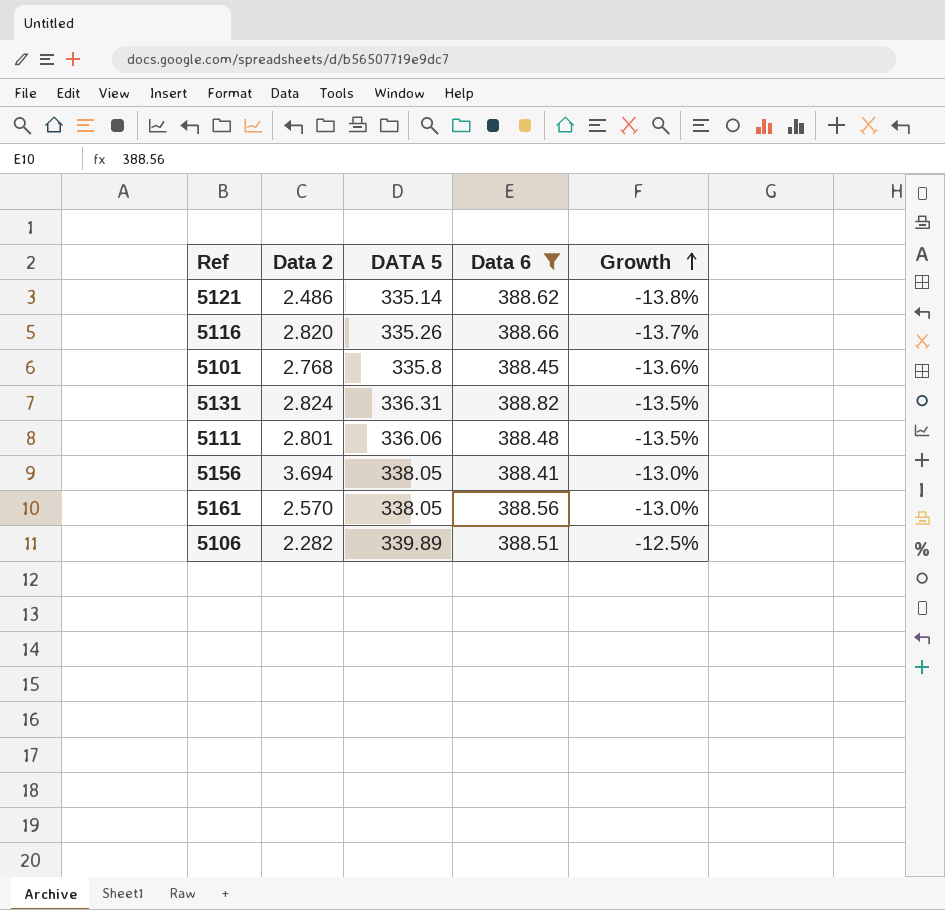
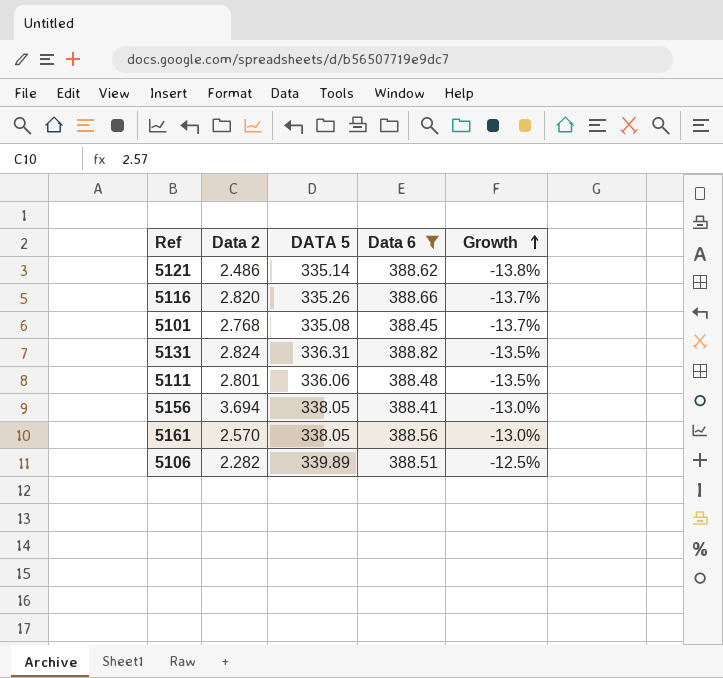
5101 | DATA 5: 335.8 -> 335.08
5101 | Growth: -13.6% -> -13.7%

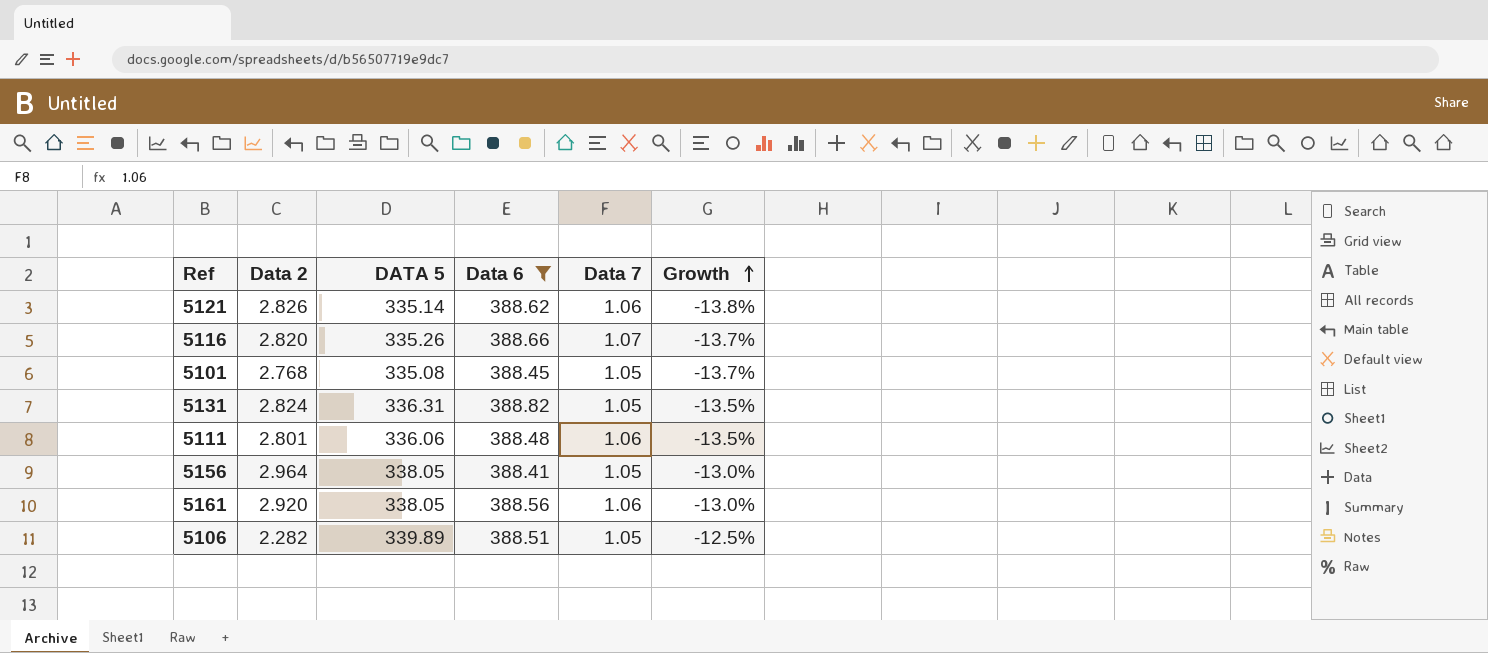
column Data 7 | position: none -> 5
5121 | Data 2: 2.486 -> 2.826
5156 | Data 2: 3.694 -> 2.964
5161 | Data 2: 2.570 -> 2.920

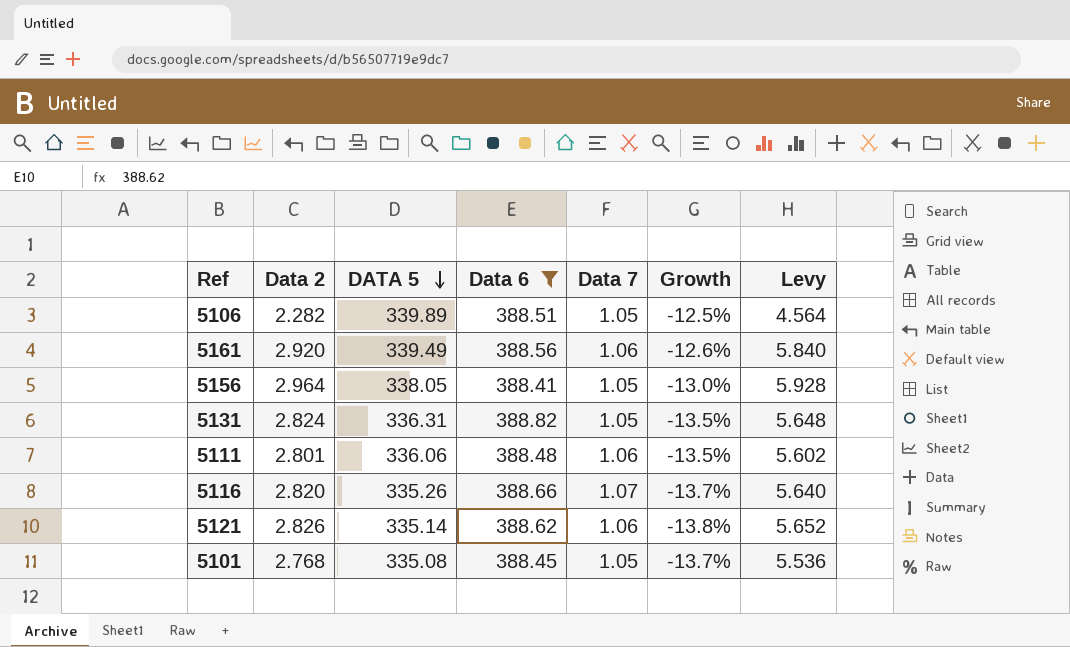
row order: Growth ascending -> DATA 5 descending
column Levy | formula: none -> [Data 2] * 2
5161 | DATA 5: 338.05 -> 339.49
5161 | Growth: -13.0% -> -12.6%

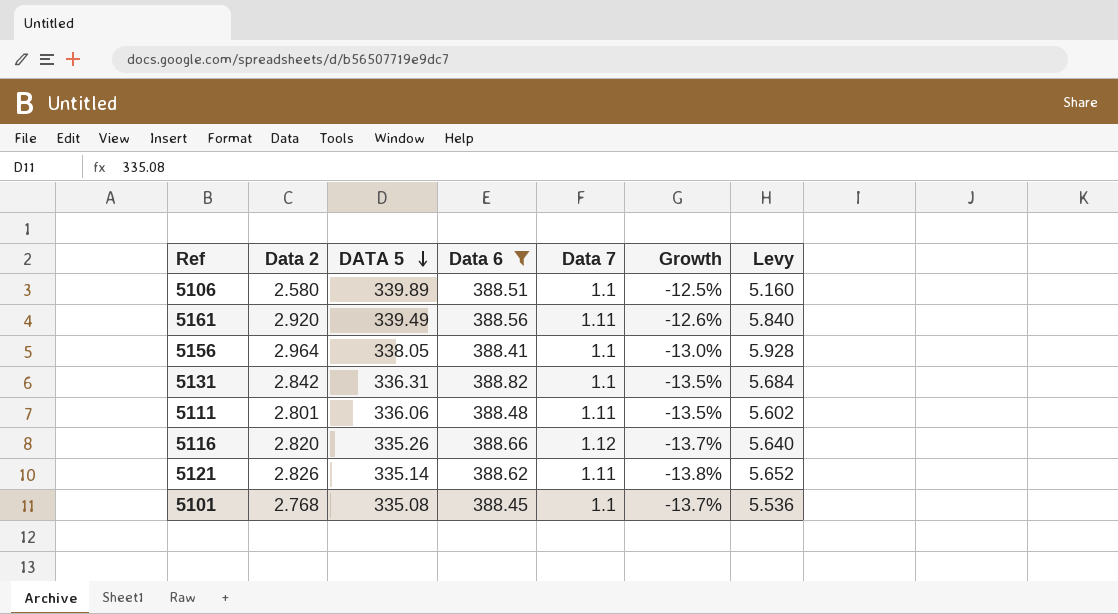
5106 | Data 2: 2.282 -> 2.580
5106 | Data 7: 1.05 -> 1.1
5106 | Levy: 4.564 -> 5.160
5161 | Data 7: 1.06 -> 1.11
5156 | Data 7: 1.05 -> 1.1
5131 | Data 2: 2.824 -> 2.842
5131 | Data 7: 1.05 -> 1.1
5131 | Levy: 5.648 -> 5.684
5111 | Data 7: 1.06 -> 1.11
5116 | Data 7: 1.07 -> 1.12
5121 | Data 7: 1.06 -> 1.11
5101 | Data 7: 1.05 -> 1.1

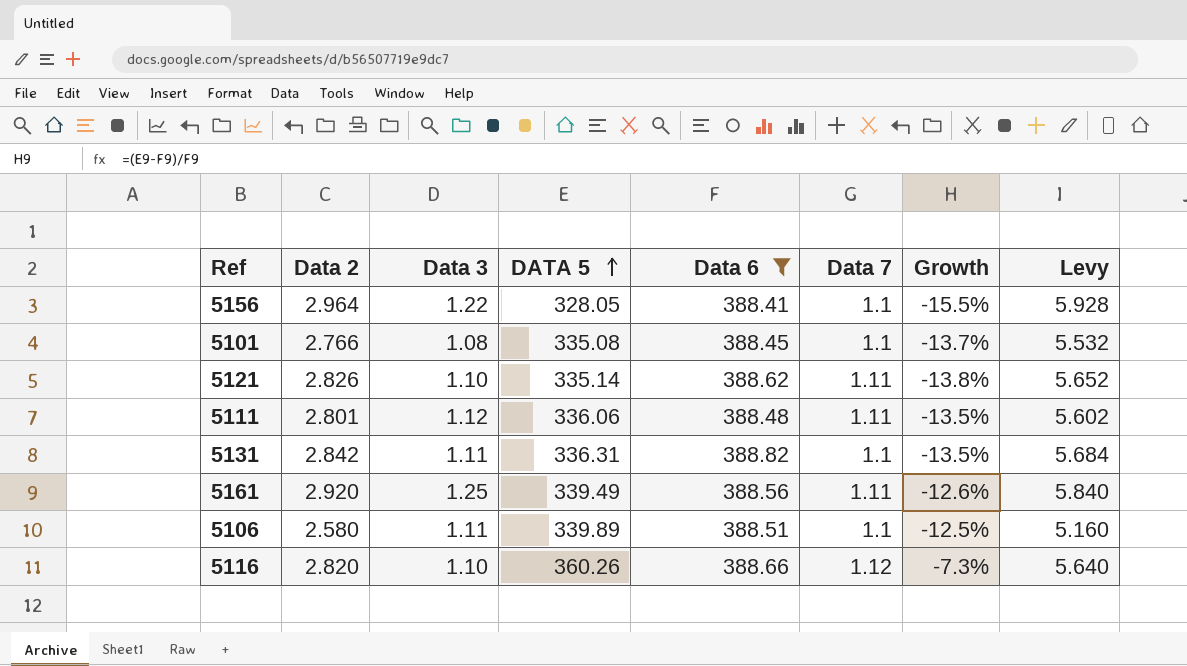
row order: DATA 5 descending -> DATA 5 ascending
column Data 3 | position: none -> 3
5156 | DATA 5: 338.05 -> 328.05
5156 | Growth: -13.0% -> -15.5%
5101 | Data 2: 2.768 -> 2.766
5101 | Levy: 5.536 -> 5.532
5116 | DATA 5: 335.26 -> 360.26
5116 | Growth: -13.7% -> -7.3%

